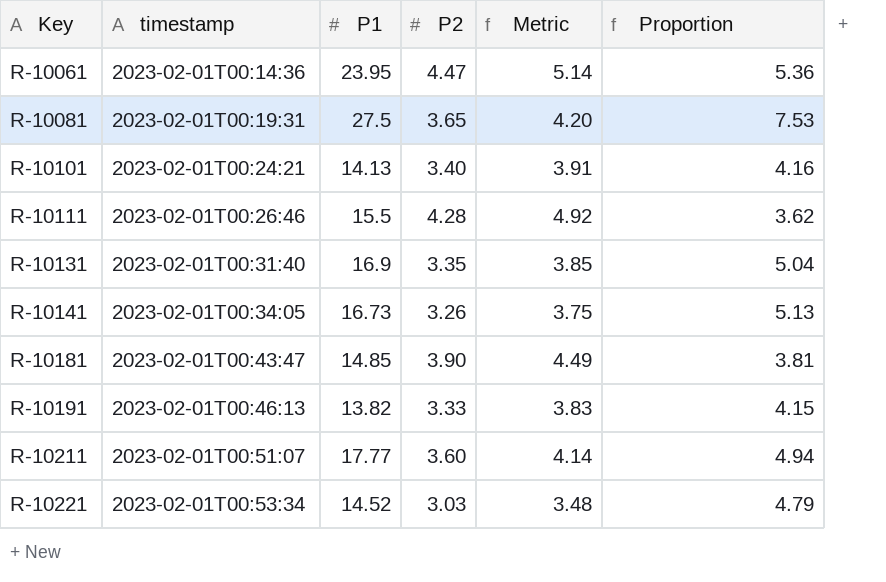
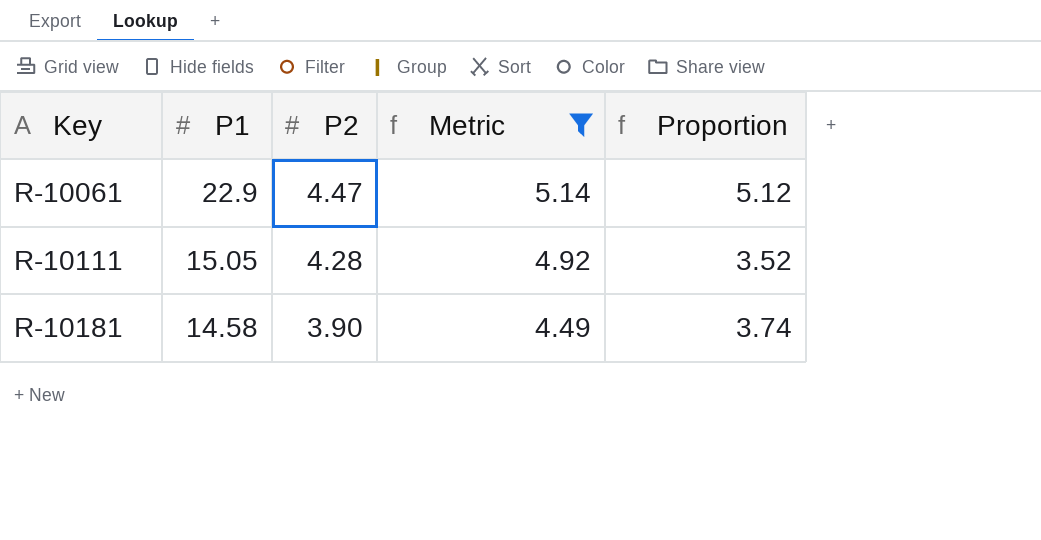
filter: none -> Metric >= 4.49
column timestamp | position: 2 -> none
R-10061 | P1: 23.95 -> 22.9
R-10061 | Proportion: 5.36 -> 5.12
R-10111 | P1: 15.5 -> 15.05
R-10111 | Proportion: 3.62 -> 3.52
R-10181 | P1: 14.85 -> 14.58
R-10181 | Proportion: 3.81 -> 3.74

